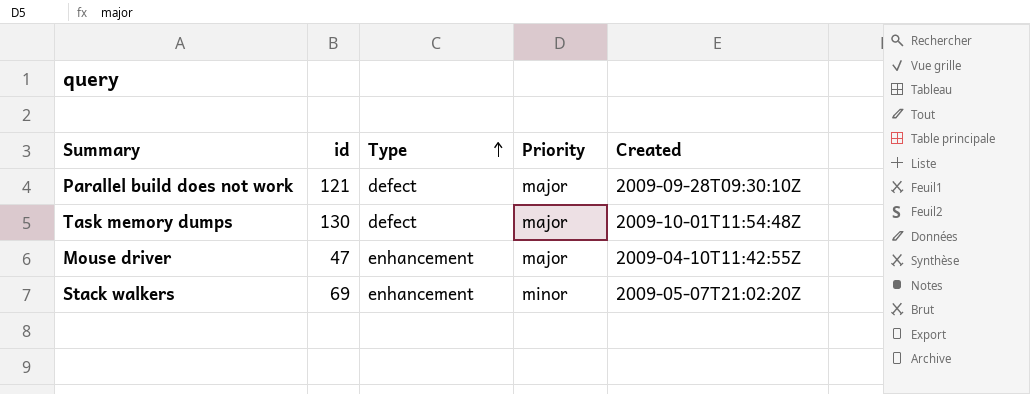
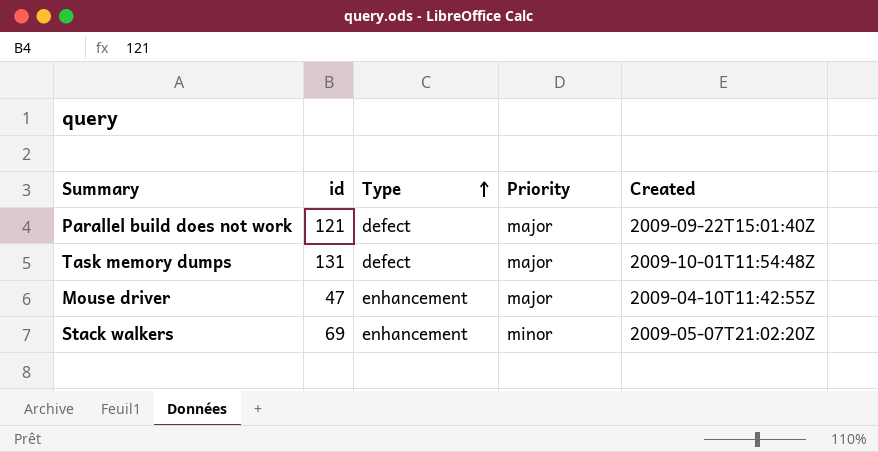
Parallel build does not work | Created: 2009-09-28T09:30:10Z -> 2009-09-22T15:01:40Z
Task memory dumps | id: 130 -> 131

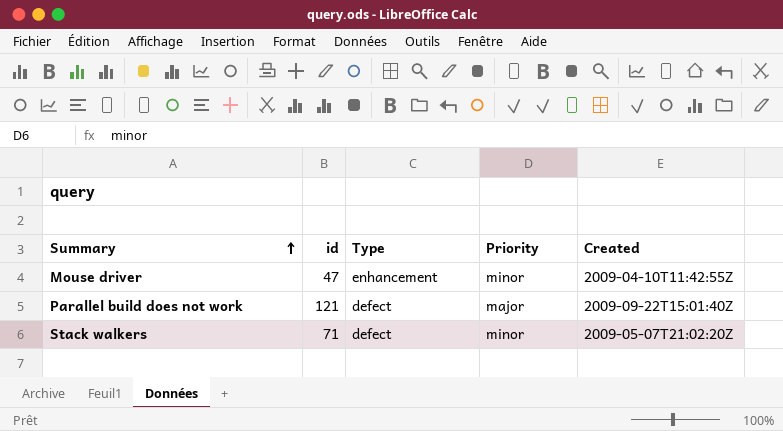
row order: Type ascending -> Summary ascending
row Task memory dumps: 131 | defect | major | 2009-10-01T11:54:48Z -> none
Mouse driver | Priority: major -> minor
Stack walkers | id: 69 -> 71
Stack walkers | Type: enhancement -> defect

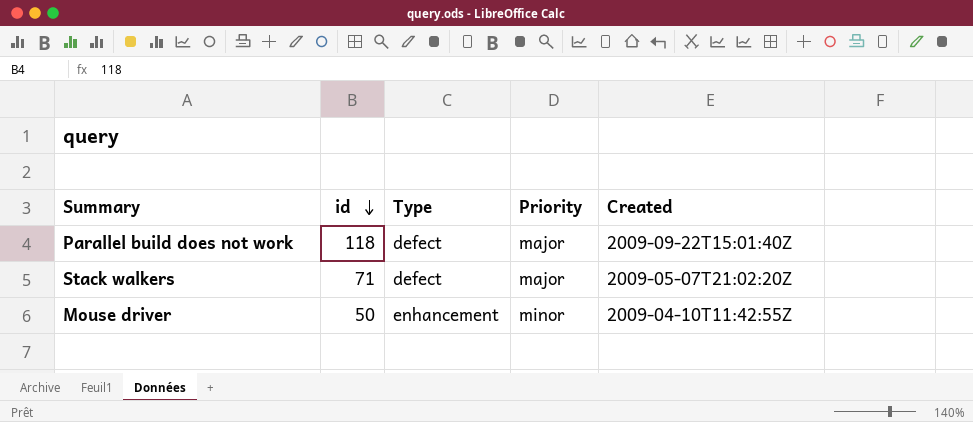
row order: Summary ascending -> id descending
Parallel build does not work | id: 121 -> 118
Stack walkers | Priority: minor -> major
Mouse driver | id: 47 -> 50

